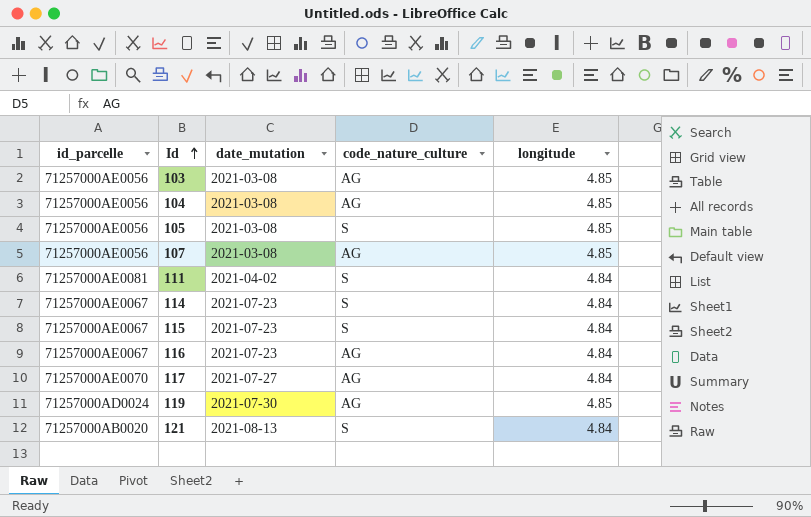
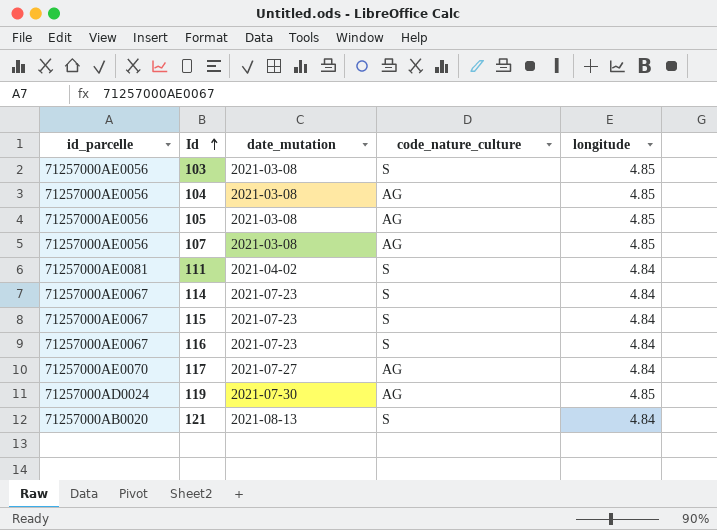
103 | code_nature_culture: AG -> S
105 | code_nature_culture: S -> AG
116 | code_nature_culture: AG -> S

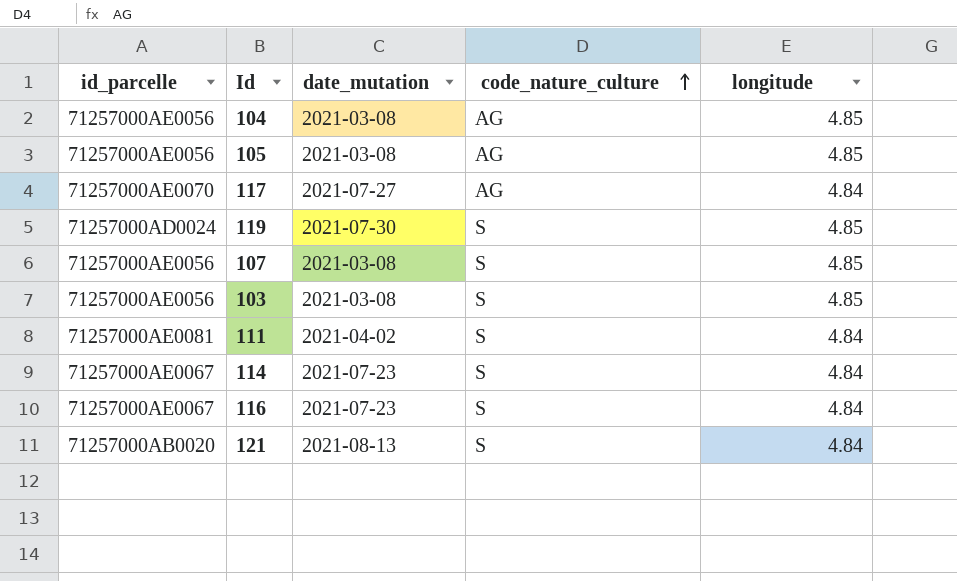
row order: Id ascending -> code_nature_culture ascending
row 115: 71257000AE0067 | 2021-07-23 | S | 4.84 -> none
119 | code_nature_culture: AG -> S
107 | code_nature_culture: AG -> S

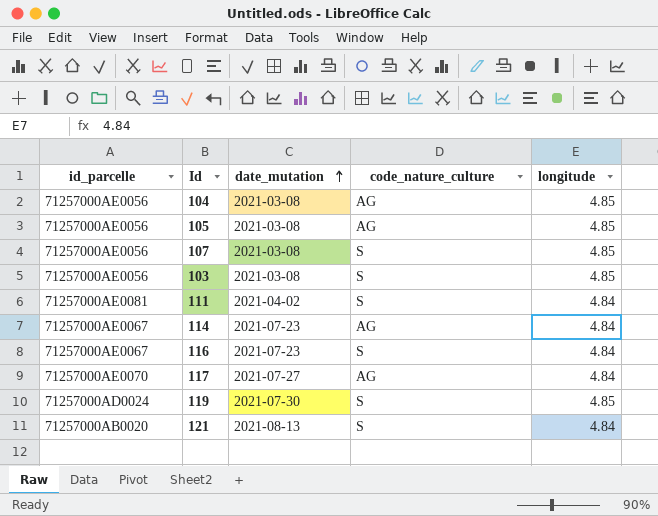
row order: code_nature_culture ascending -> date_mutation ascending
114 | code_nature_culture: S -> AG

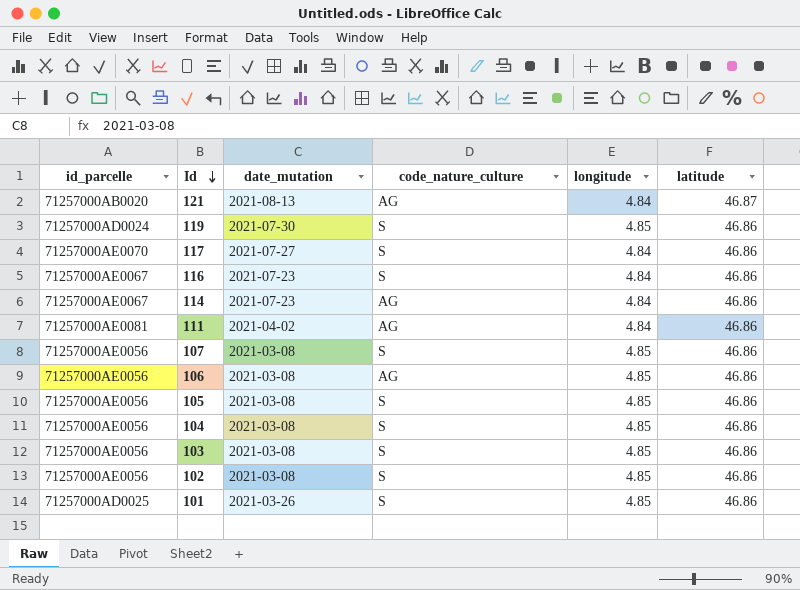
row order: date_mutation ascending -> Id descending
column latitude | position: none -> 6
121 | code_nature_culture: S -> AG
117 | code_nature_culture: AG -> S
111 | code_nature_culture: S -> AG
row 106: none -> 71257000AE0056 | 2021-03-08 | AG | 4.85 | 46.86
105 | code_nature_culture: AG -> S
104 | code_nature_culture: AG -> S
row 102: none -> 71257000AE0056 | 2021-03-08 | S | 4.85 | 46.86
row 101: none -> 71257000AD0025 | 2021-03-26 | S | 4.85 | 46.86

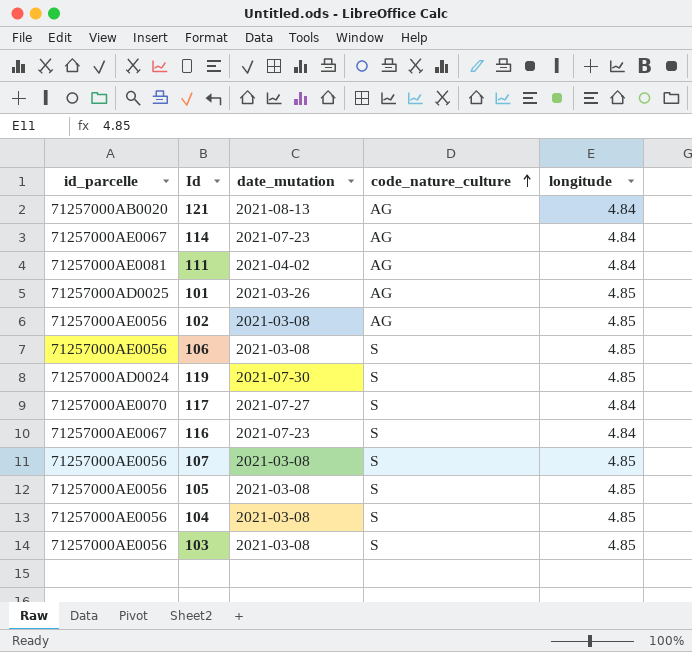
row order: Id descending -> code_nature_culture ascending
column latitude | position: 6 -> none
101 | code_nature_culture: S -> AG
102 | code_nature_culture: S -> AG
106 | code_nature_culture: AG -> S

